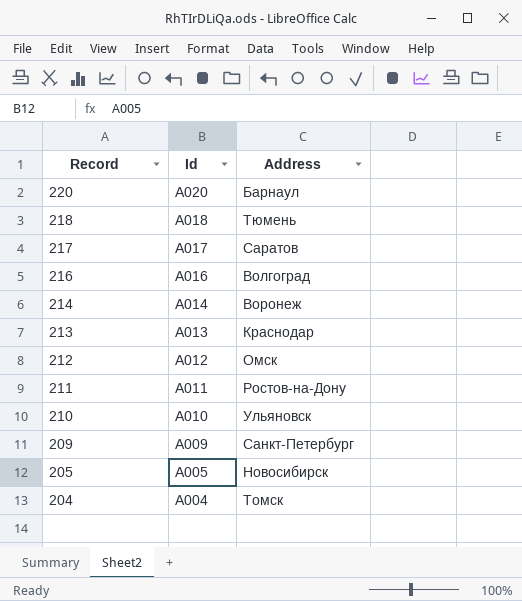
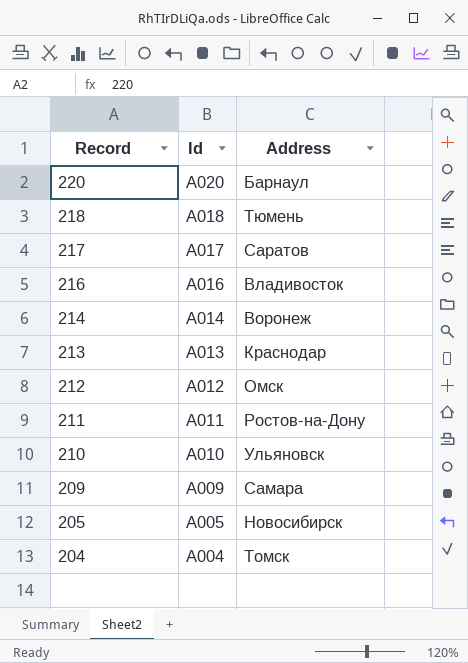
216 | Address: Волгоград -> Владивосток
209 | Address: Санкт-Петербург -> Самара

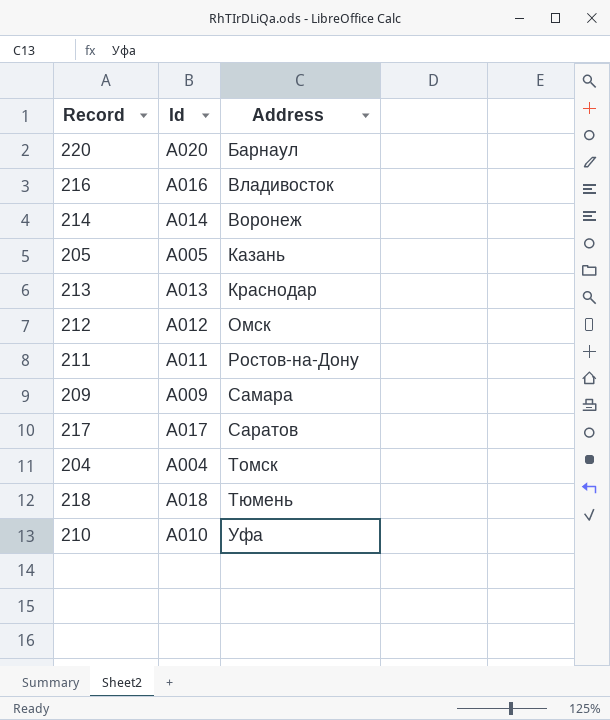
row order: Record descending -> Address ascending
205 | Address: Новосибирск -> Казань
210 | Address: Ульяновск -> Уфа

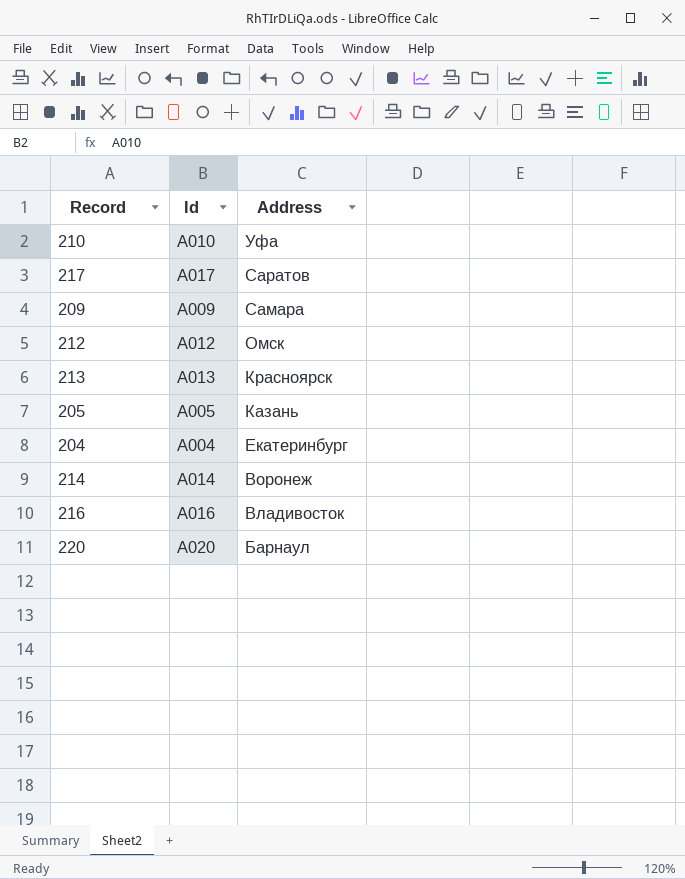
row order: Address ascending -> Address descending
row 211: A011 | Ростов-на-Дону -> none
row 218: A018 | Тюмень -> none
213 | Address: Краснодар -> Красноярск
204 | Address: Томск -> Екатеринбург

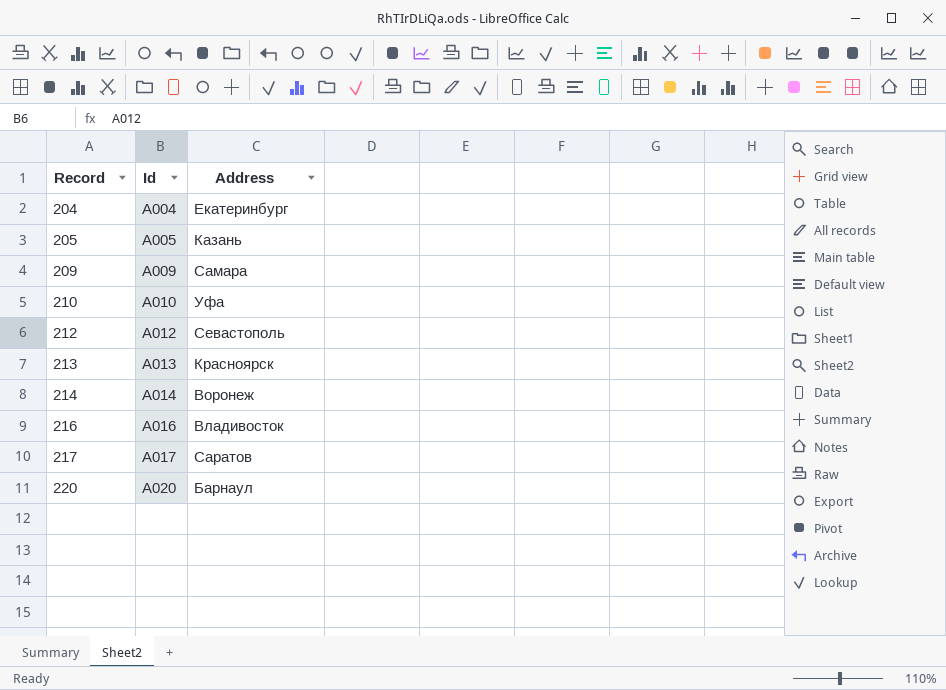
row order: Address descending -> Record ascending
212 | Address: Омск -> Севастополь

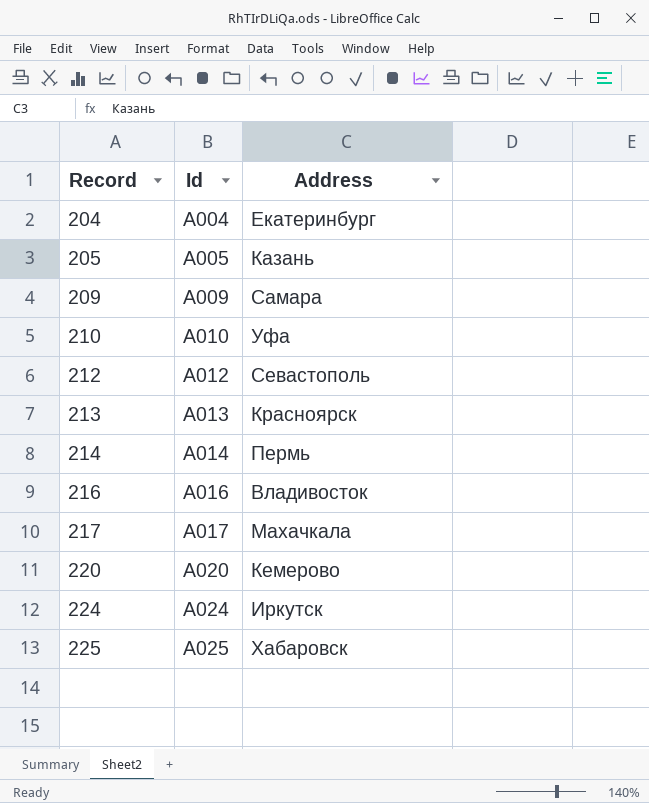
214 | Address: Воронеж -> Пермь
217 | Address: Саратов -> Махачкала
220 | Address: Барнаул -> Кемерово
row 224: none -> A024 | Иркутск
row 225: none -> A025 | Хабаровск

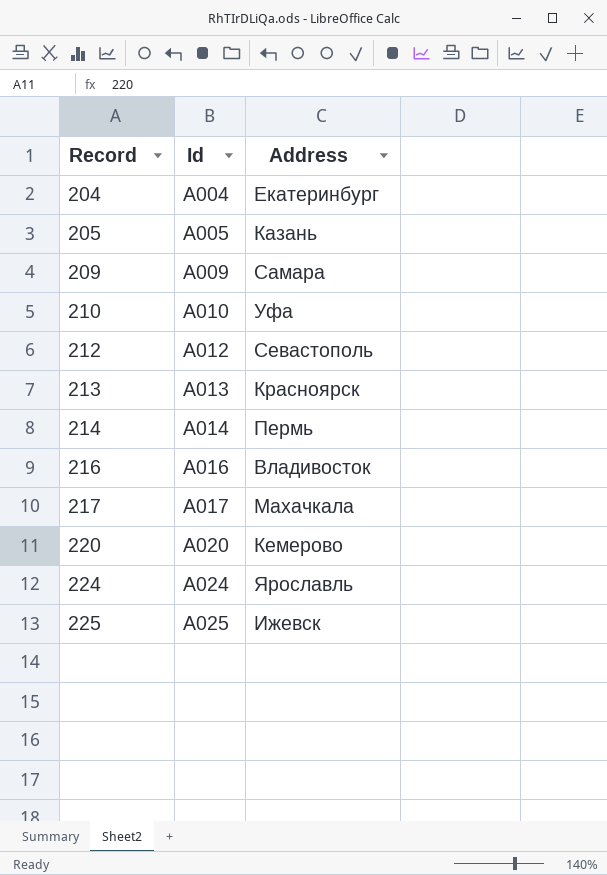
224 | Address: Иркутск -> Ярославль
225 | Address: Хабаровск -> Ижевск

